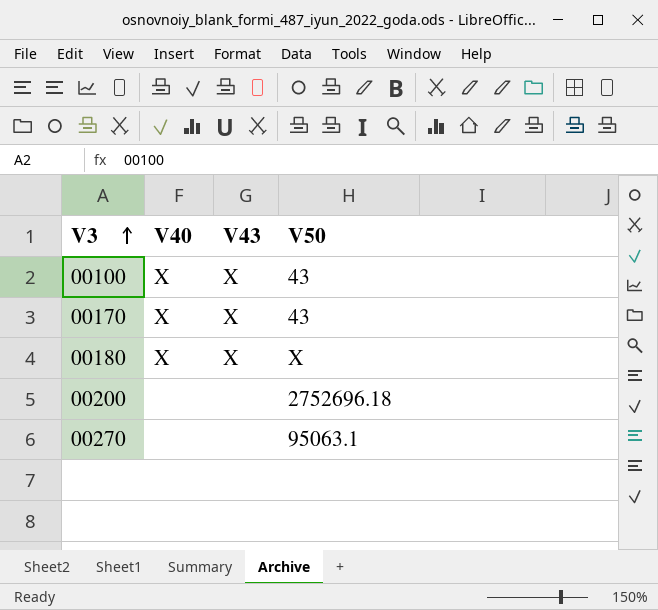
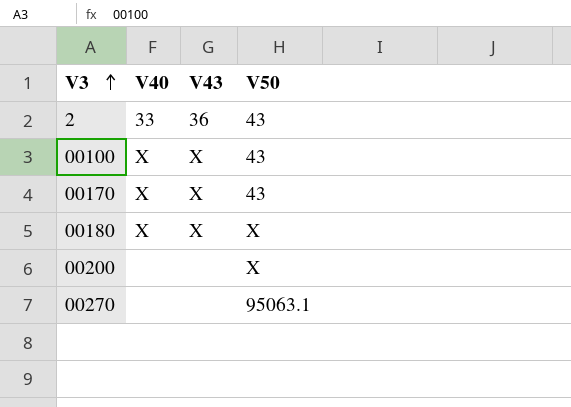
row 2: none -> 33 | 36 | 43
00200 | V50: 2752696.18 -> X

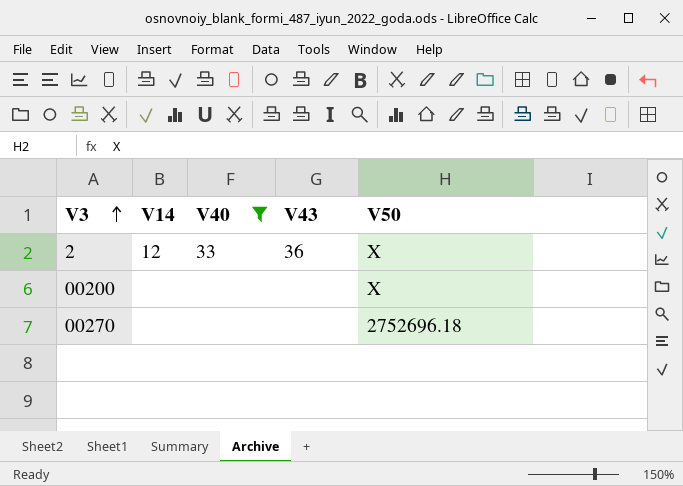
filter: none -> V40 != X
column V14 | position: none -> 2
2 | V50: 43 -> X
00270 | V50: 95063.1 -> 2752696.18

